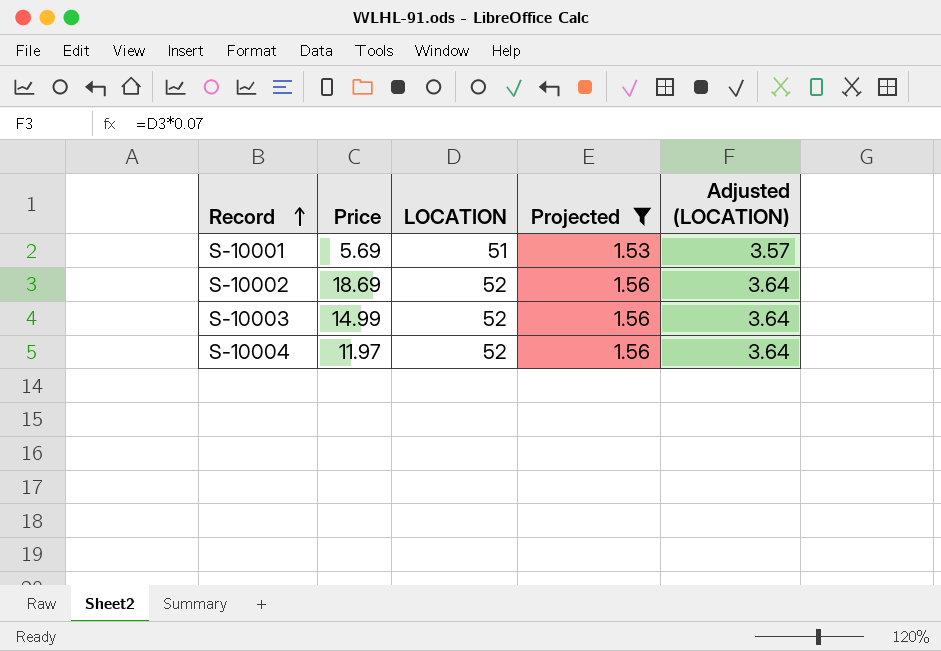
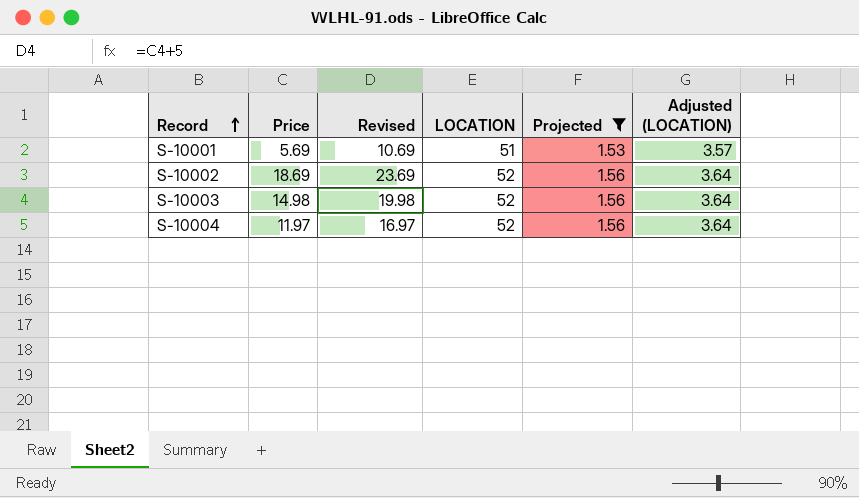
column Revised | formula: none -> [Price] + 5
S-10003 | Price: 14.99 -> 14.98

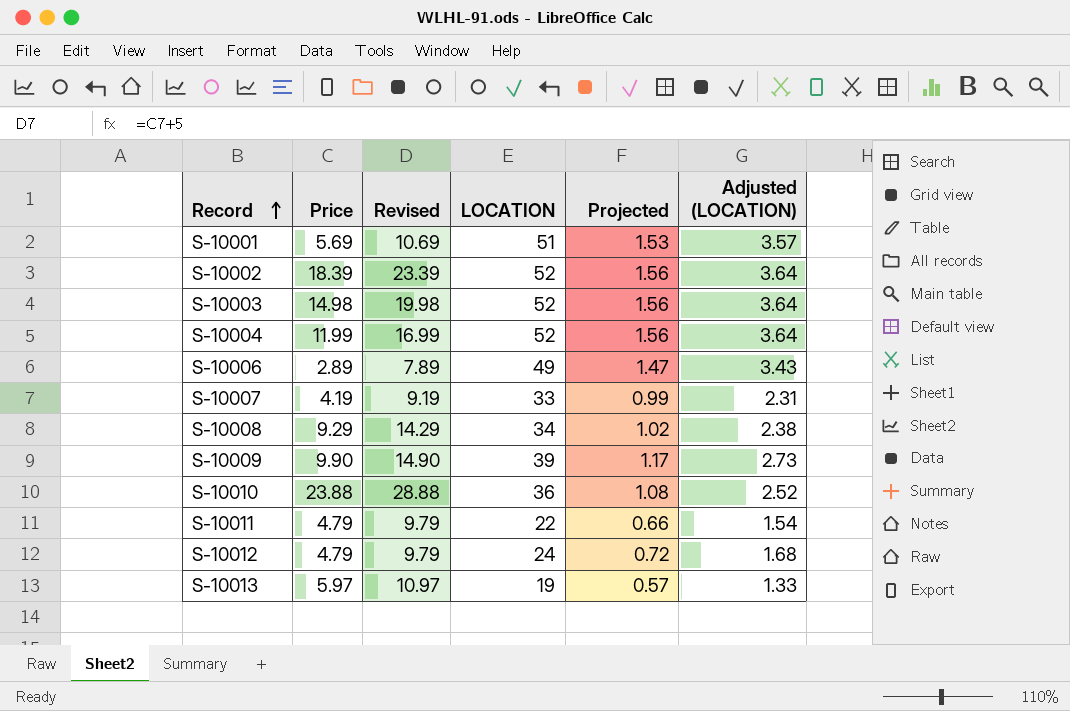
filter: Projected >= 1.53 -> none
S-10002 | Price: 18.69 -> 18.39
S-10002 | Revised: 23.69 -> 23.39
S-10004 | Price: 11.97 -> 11.99
S-10004 | Revised: 16.97 -> 16.99

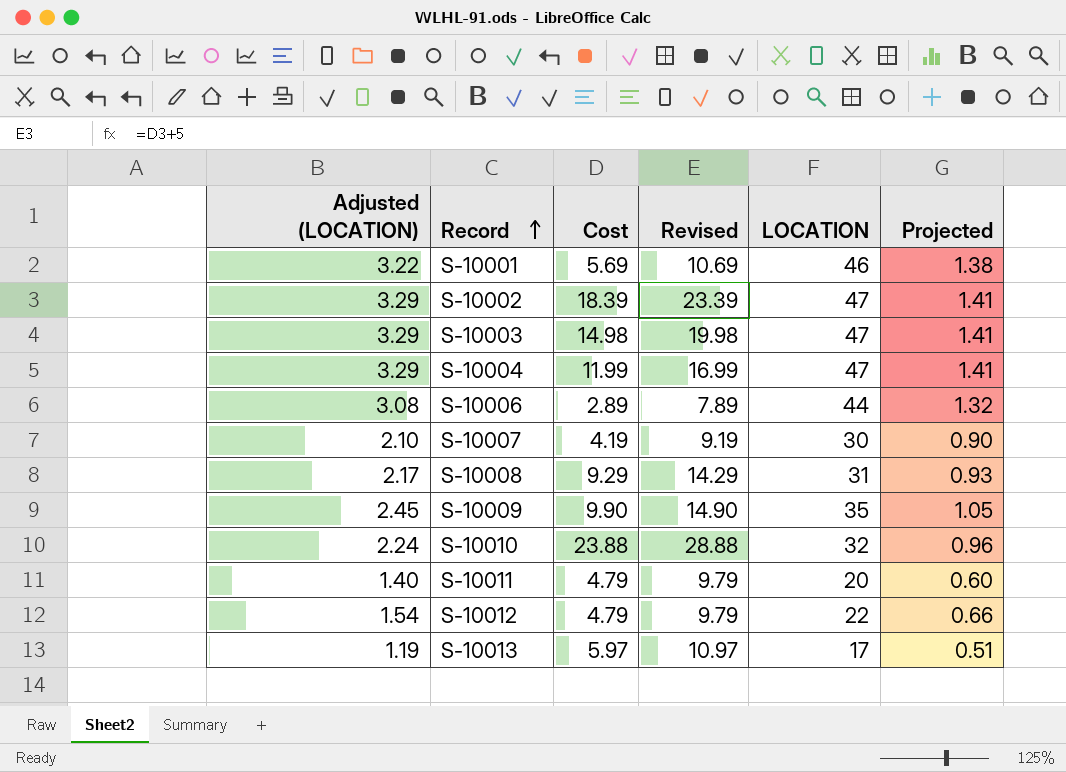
column Adjusted (LOCATION) | position: 6 -> 1
column name: Price -> Cost
S-10001 | Adjusted (LOCATION): 3.57 -> 3.22
S-10001 | LOCATION: 51 -> 46
S-10001 | Projected: 1.53 -> 1.38
S-10002 | Adjusted (LOCATION): 3.64 -> 3.29
S-10002 | LOCATION: 52 -> 47
S-10002 | Projected: 1.56 -> 1.41
S-10003 | Adjusted (LOCATION): 3.64 -> 3.29
S-10003 | LOCATION: 52 -> 47
S-10003 | Projected: 1.56 -> 1.41
S-10004 | Adjusted (LOCATION): 3.64 -> 3.29
S-10004 | LOCATION: 52 -> 47
S-10004 | Projected: 1.56 -> 1.41
S-10006 | Adjusted (LOCATION): 3.43 -> 3.08
S-10006 | LOCATION: 49 -> 44
S-10006 | Projected: 1.47 -> 1.32
S-10007 | Adjusted (LOCATION): 2.31 -> 2.10
S-10007 | LOCATION: 33 -> 30
S-10007 | Projected: 0.99 -> 0.90
S-10008 | Adjusted (LOCATION): 2.38 -> 2.17
S-10008 | LOCATION: 34 -> 31
S-10008 | Projected: 1.02 -> 0.93
S-10009 | Adjusted (LOCATION): 2.73 -> 2.45
S-10009 | LOCATION: 39 -> 35
S-10009 | Projected: 1.17 -> 1.05
S-10010 | Adjusted (LOCATION): 2.52 -> 2.24
S-10010 | LOCATION: 36 -> 32
S-10010 | Projected: 1.08 -> 0.96
S-10011 | Adjusted (LOCATION): 1.54 -> 1.40
S-10011 | LOCATION: 22 -> 20
S-10011 | Projected: 0.66 -> 0.60
S-10012 | Adjusted (LOCATION): 1.68 -> 1.54
S-10012 | LOCATION: 24 -> 22
S-10012 | Projected: 0.72 -> 0.66
S-10013 | Adjusted (LOCATION): 1.33 -> 1.19
S-10013 | LOCATION: 19 -> 17
S-10013 | Projected: 0.57 -> 0.51

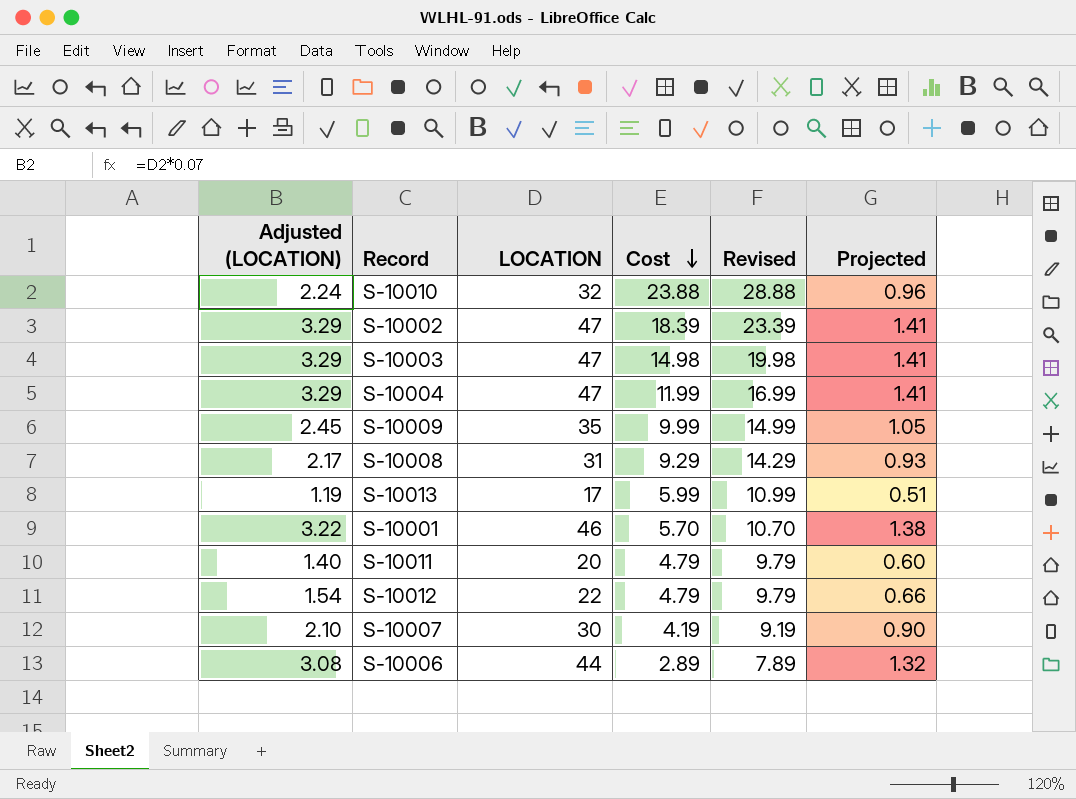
row order: Record ascending -> Cost descending
column LOCATION | position: 5 -> 3
S-10009 | Cost: 9.90 -> 9.99
S-10009 | Revised: 14.90 -> 14.99
S-10013 | Cost: 5.97 -> 5.99
S-10013 | Revised: 10.97 -> 10.99
S-10001 | Cost: 5.69 -> 5.70
S-10001 | Revised: 10.69 -> 10.70

